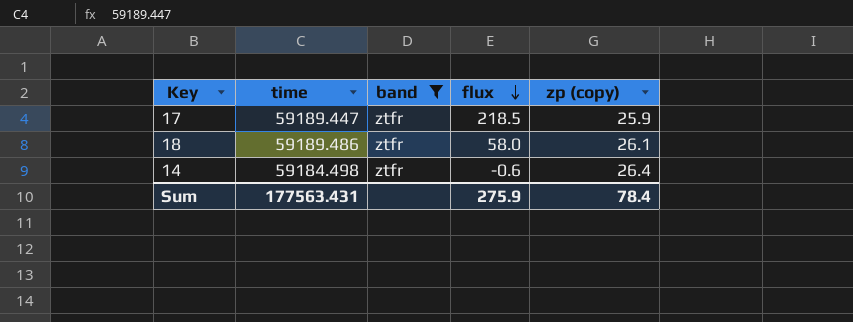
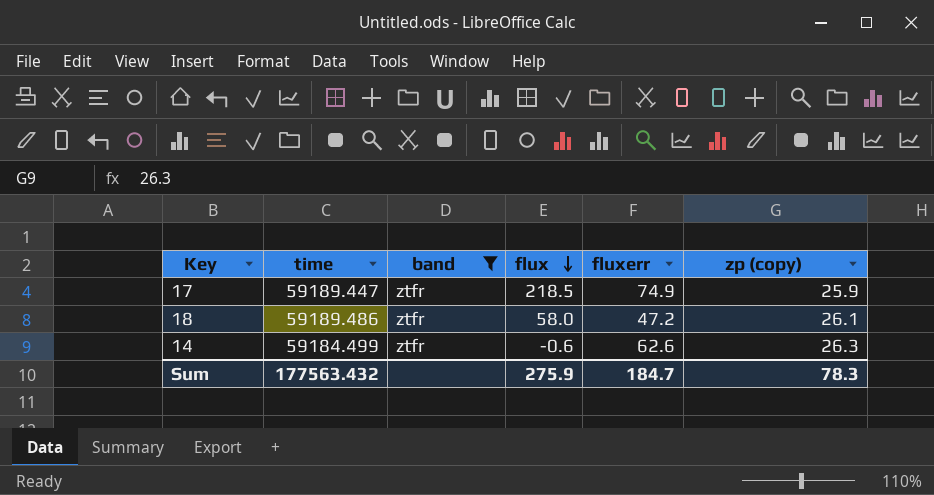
column fluxerr | position: none -> 5
14 | time: 59184.498 -> 59184.499
14 | zp (copy): 26.4 -> 26.3
Sum | time: 177563.431 -> 177563.432
Sum | zp (copy): 78.4 -> 78.3

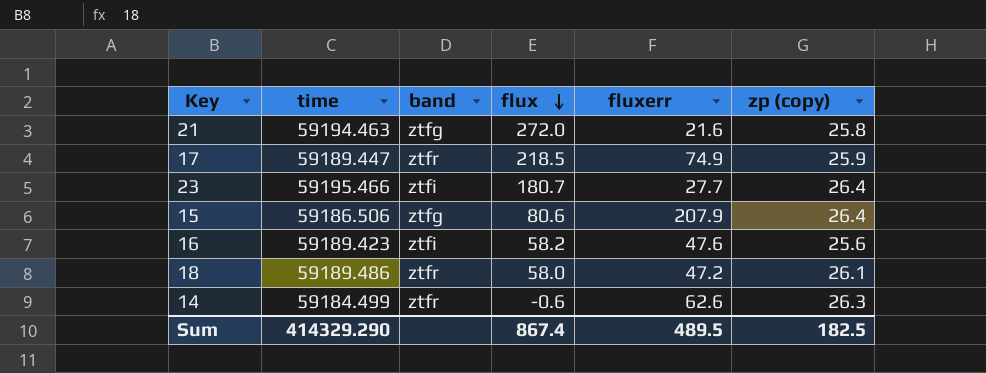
filter: band = ztfr -> none
Sum | time: 177563.432 -> 414329.290
Sum | flux: 275.9 -> 867.4
Sum | fluxerr: 184.7 -> 489.5
Sum | zp (copy): 78.3 -> 182.5

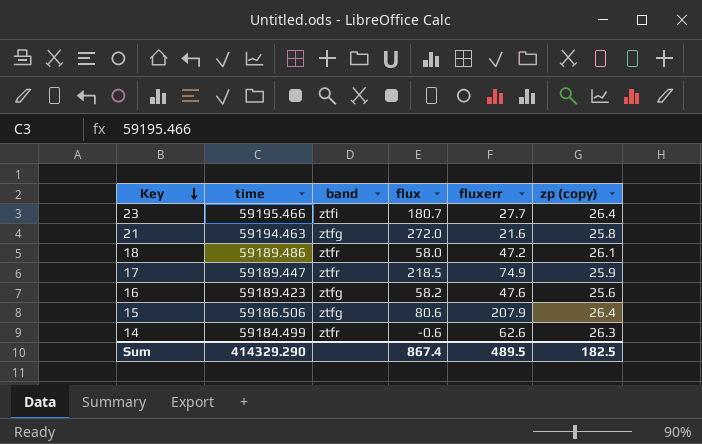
row order: flux descending -> Key descending
16 | band: ztfi -> ztfg

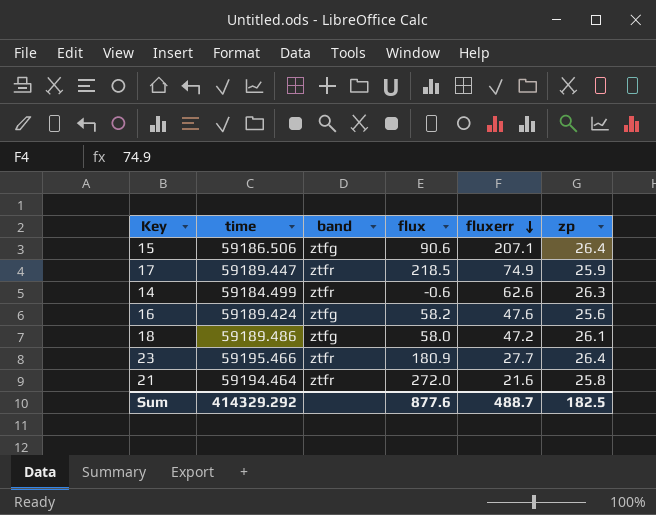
row order: Key descending -> fluxerr descending
column name: zp (copy) -> zp
15 | flux: 80.6 -> 90.6
15 | fluxerr: 207.9 -> 207.1
16 | time: 59189.423 -> 59189.424
18 | band: ztfr -> ztfg
23 | band: ztfi -> ztfr
23 | flux: 180.7 -> 180.9
21 | time: 59194.463 -> 59194.464
21 | band: ztfg -> ztfr
Sum | time: 414329.290 -> 414329.292
Sum | flux: 867.4 -> 877.6
Sum | fluxerr: 489.5 -> 488.7

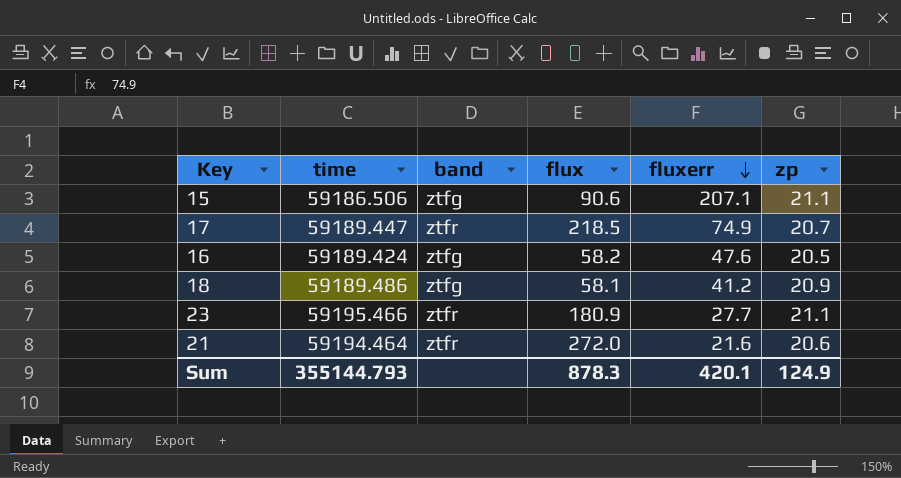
row 14: 59184.499 | ztfr | -0.6 | 62.6 | 26.3 -> none
15 | zp: 26.4 -> 21.1
17 | zp: 25.9 -> 20.7
16 | zp: 25.6 -> 20.5
18 | flux: 58.0 -> 58.1
18 | fluxerr: 47.2 -> 41.2
18 | zp: 26.1 -> 20.9
23 | zp: 26.4 -> 21.1
21 | zp: 25.8 -> 20.6
Sum | time: 414329.292 -> 355144.793
Sum | flux: 877.6 -> 878.3
Sum | fluxerr: 488.7 -> 420.1
Sum | zp: 182.5 -> 124.9

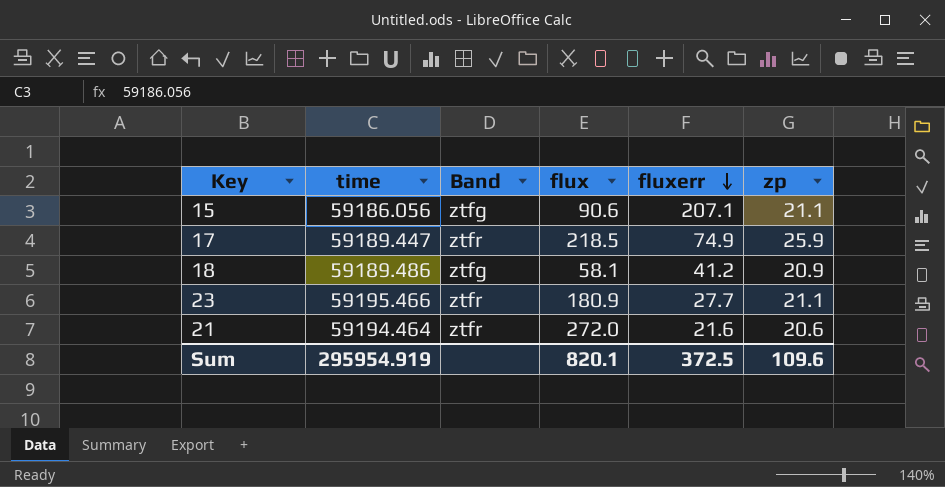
column name: band -> Band
row 16: 59189.424 | ztfg | 58.2 | 47.6 | 20.5 -> none
15 | time: 59186.506 -> 59186.056
17 | zp: 20.7 -> 25.9
Sum | time: 355144.793 -> 295954.919
Sum | flux: 878.3 -> 820.1
Sum | fluxerr: 420.1 -> 372.5
Sum | zp: 124.9 -> 109.6

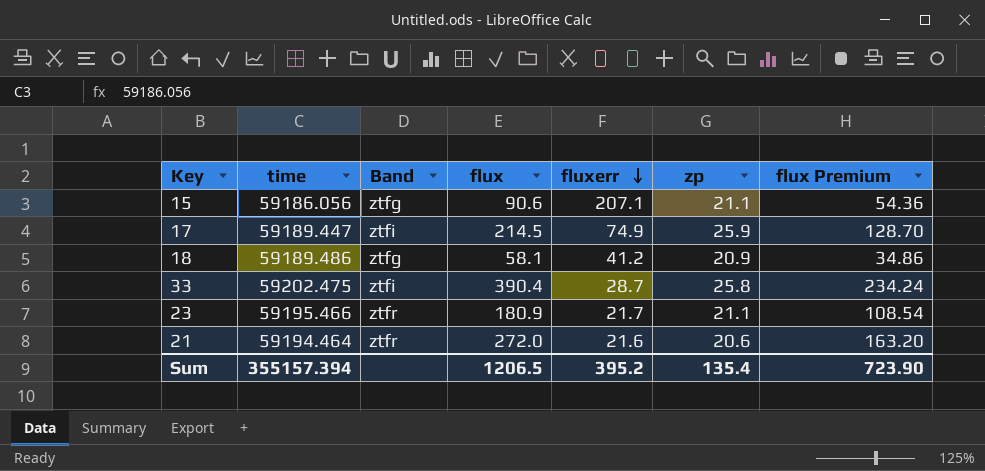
column flux Premium | formula: none -> [flux] * 0.6
17 | Band: ztfr -> ztfi
17 | flux: 218.5 -> 214.5
row 33: none -> 59202.475 | ztfi | 390.4 | 28.7 | 25.8 | 234.24
23 | fluxerr: 27.7 -> 21.7
Sum | time: 295954.919 -> 355157.394
Sum | flux: 820.1 -> 1206.5
Sum | fluxerr: 372.5 -> 395.2
Sum | zp: 109.6 -> 135.4

